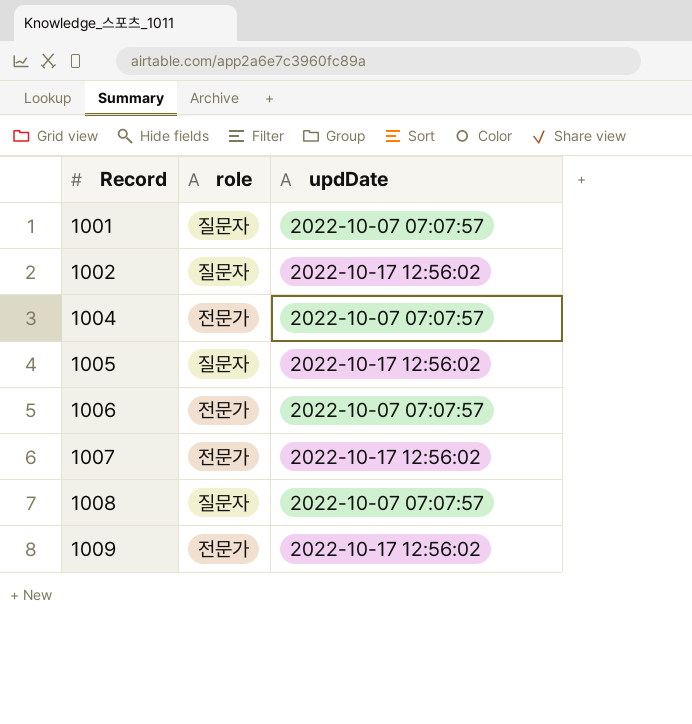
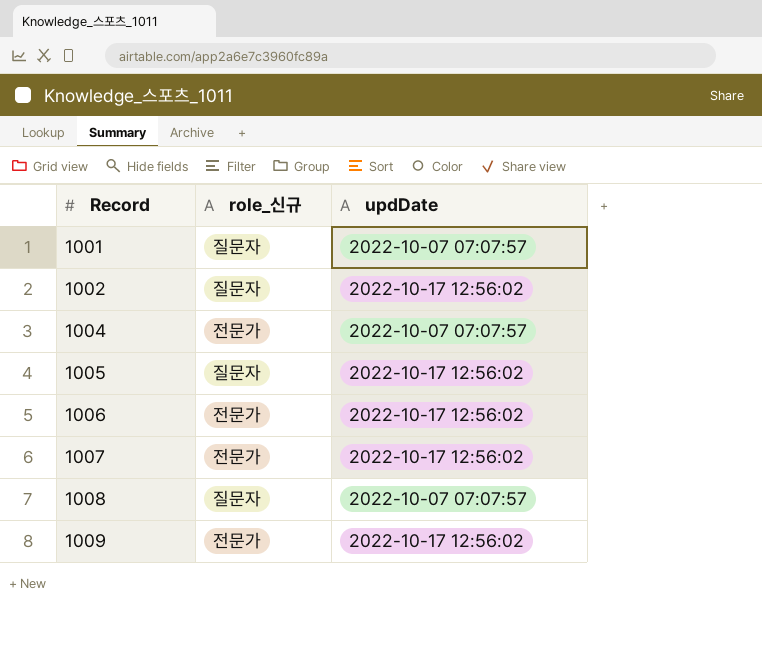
column name: role -> role_신규
1006 | updDate: 2022-10-07 07:07:57 -> 2022-10-17 12:56:02

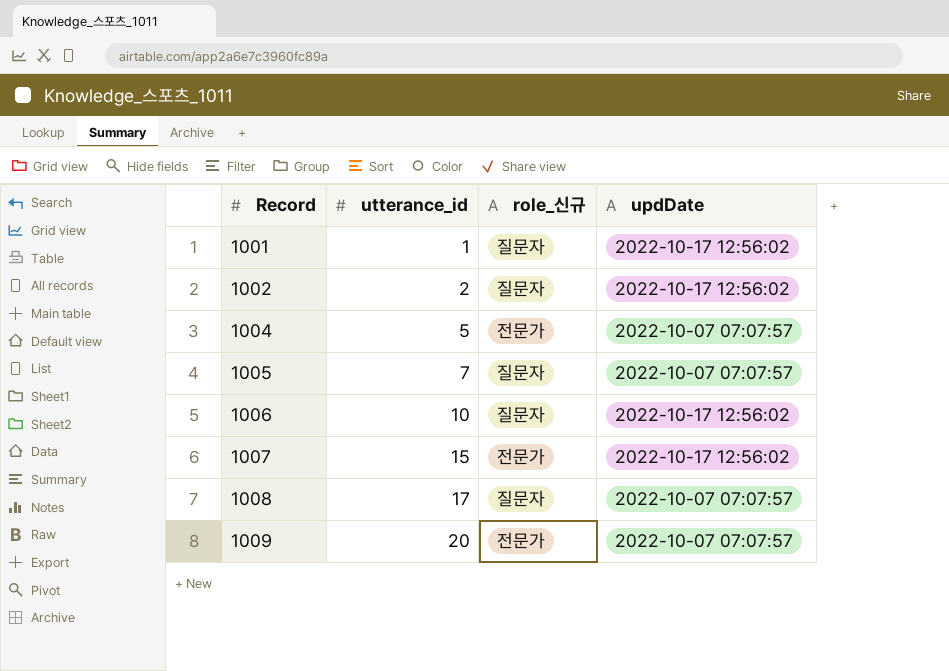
column utterance_id | position: none -> 2
1001 | updDate: 2022-10-07 07:07:57 -> 2022-10-17 12:56:02
1005 | updDate: 2022-10-17 12:56:02 -> 2022-10-07 07:07:57
1006 | role_신규: 전문가 -> 질문자
1009 | updDate: 2022-10-17 12:56:02 -> 2022-10-07 07:07:57

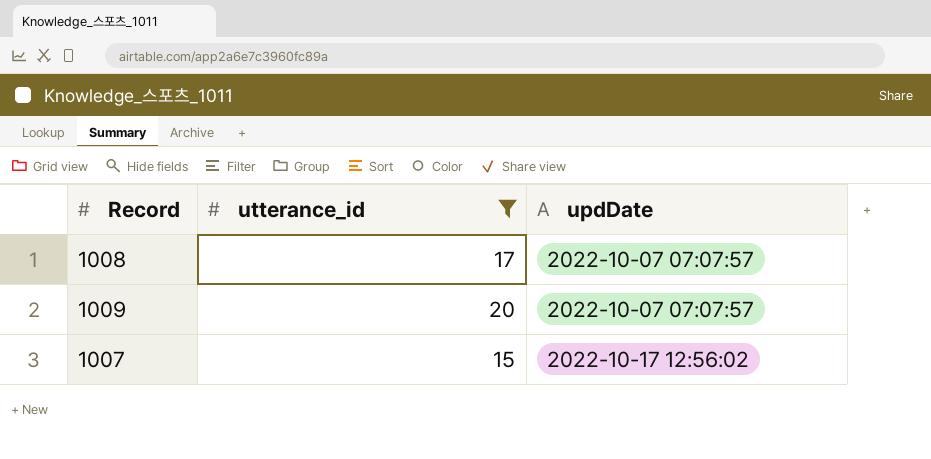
filter: none -> utterance_id >= 15
row order: Record ascending -> updDate ascending
column role_신규 | position: 3 -> none

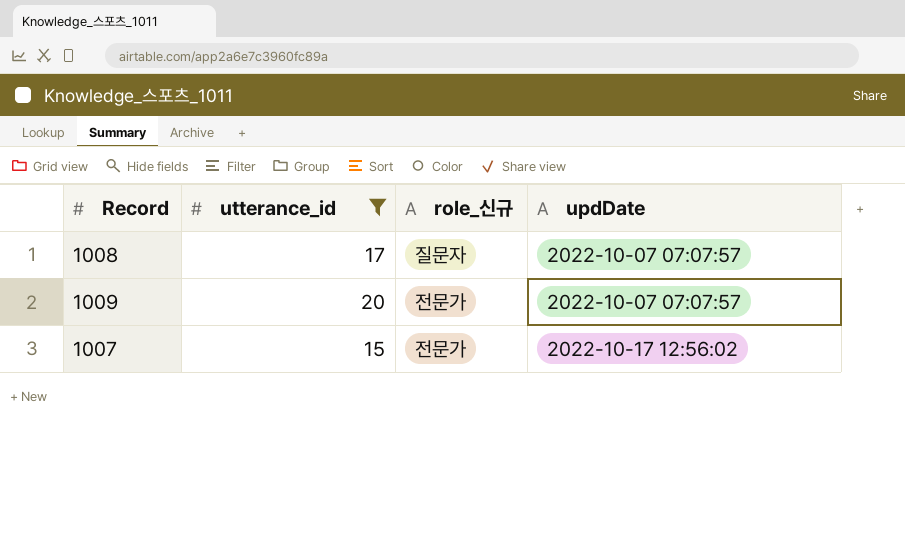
column role_신규 | position: none -> 3

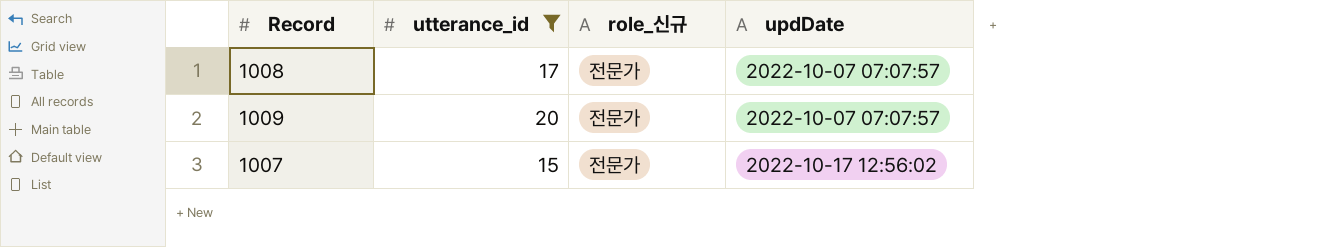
1008 | role_신규: 질문자 -> 전문가

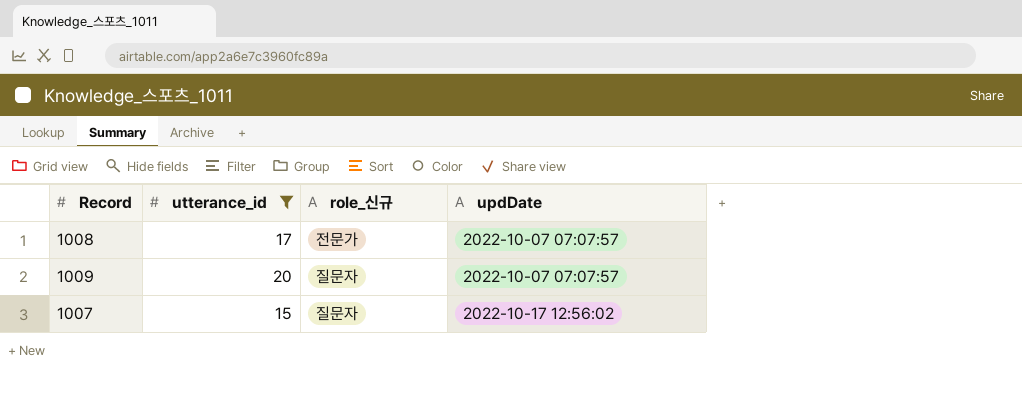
1009 | role_신규: 전문가 -> 질문자
1007 | role_신규: 전문가 -> 질문자

